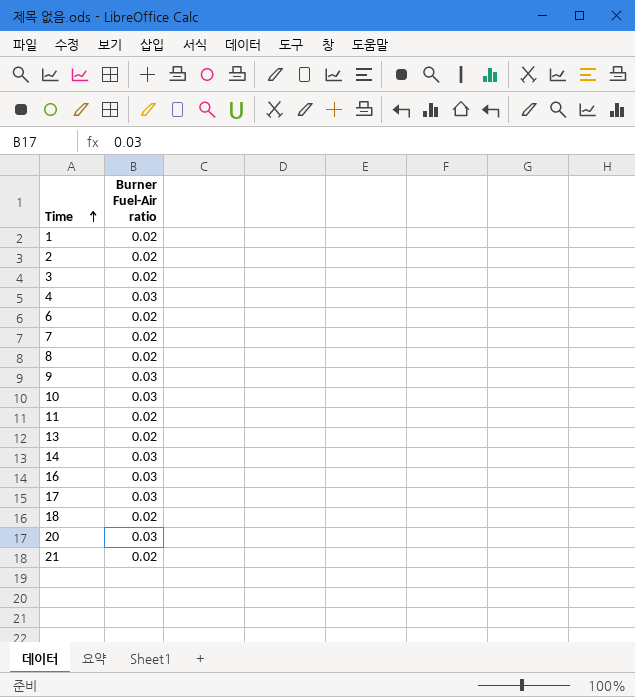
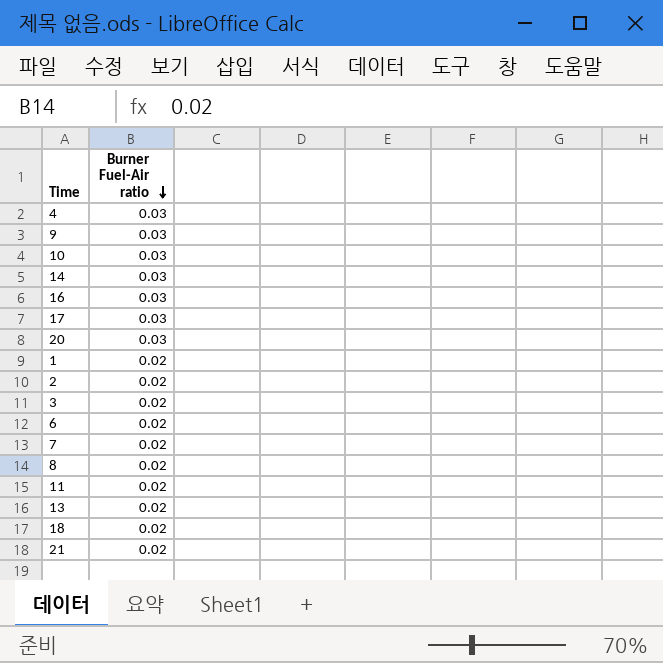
row order: Time ascending -> Burner Fuel-Air ratio descending

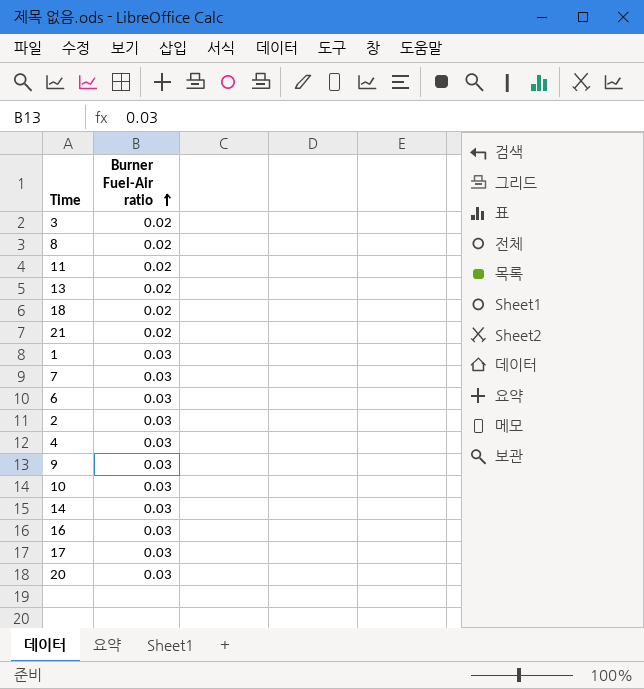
row order: Burner Fuel-Air ratio descending -> Burner Fuel-Air ratio ascending
1 | Burner Fuel-Air ratio: 0.02 -> 0.03
7 | Burner Fuel-Air ratio: 0.02 -> 0.03
6 | Burner Fuel-Air ratio: 0.02 -> 0.03
2 | Burner Fuel-Air ratio: 0.02 -> 0.03

